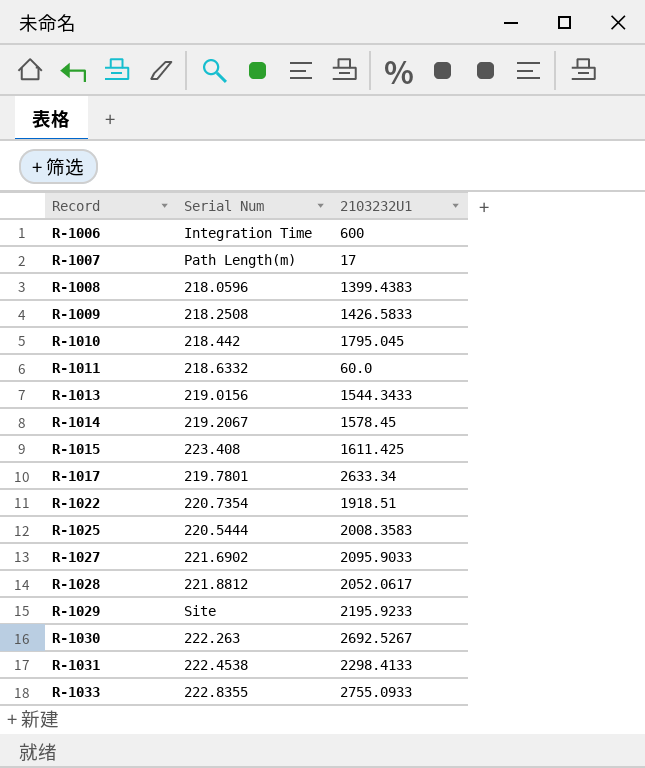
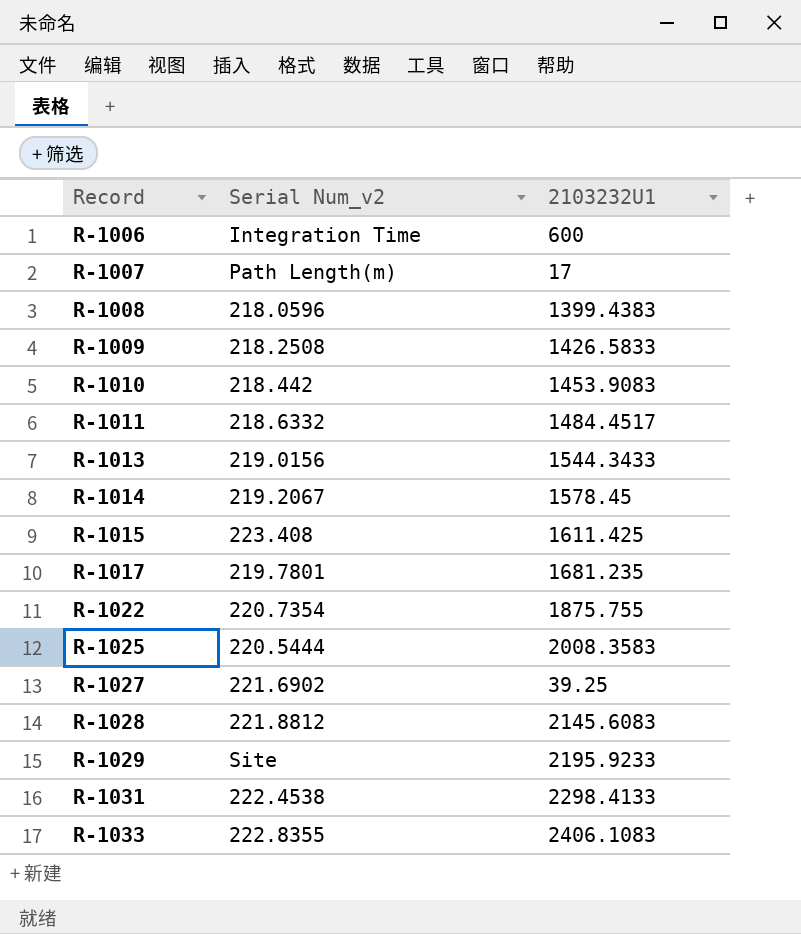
column name: Serial Num -> Serial Num_v2
row R-1030: 222.263 | 2692.5267 -> none
R-1010 | 2103232U1: 1795.045 -> 1453.9083
R-1011 | 2103232U1: 60.0 -> 1484.4517
R-1017 | 2103232U1: 2633.34 -> 1681.235
R-1022 | 2103232U1: 1918.51 -> 1875.755
R-1027 | 2103232U1: 2095.9033 -> 39.25
R-1028 | 2103232U1: 2052.0617 -> 2145.6083
R-1033 | 2103232U1: 2755.0933 -> 2406.1083

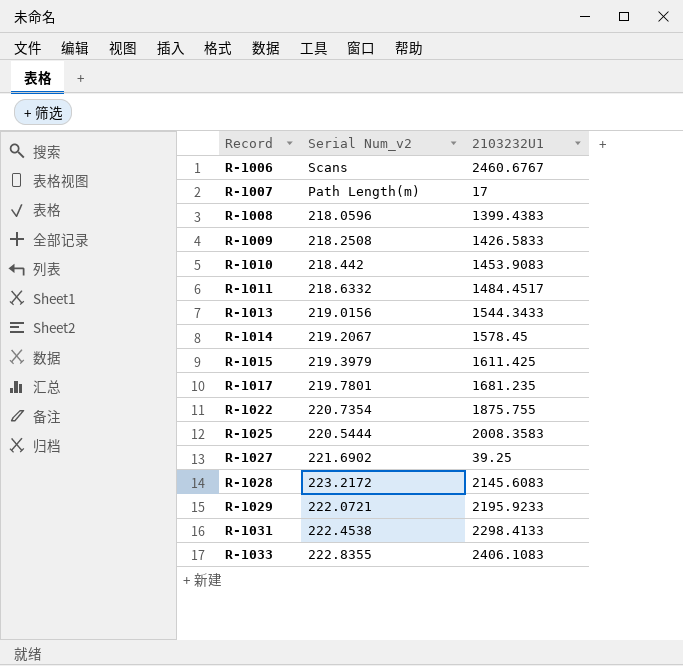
R-1006 | Serial Num_v2: Integration Time -> Scans
R-1006 | 2103232U1: 600 -> 2460.6767
R-1015 | Serial Num_v2: 223.408 -> 219.3979
R-1028 | Serial Num_v2: 221.8812 -> 223.2172
R-1029 | Serial Num_v2: Site -> 222.0721

